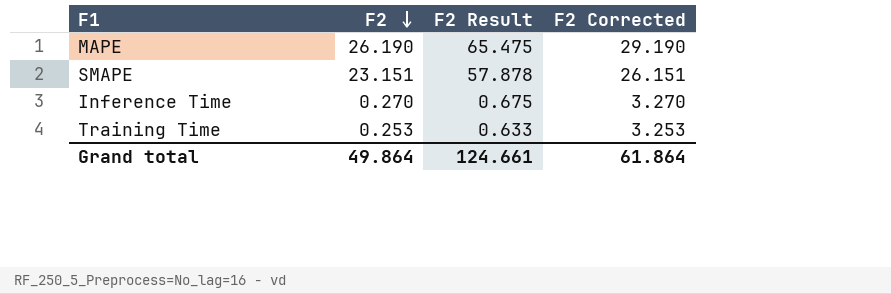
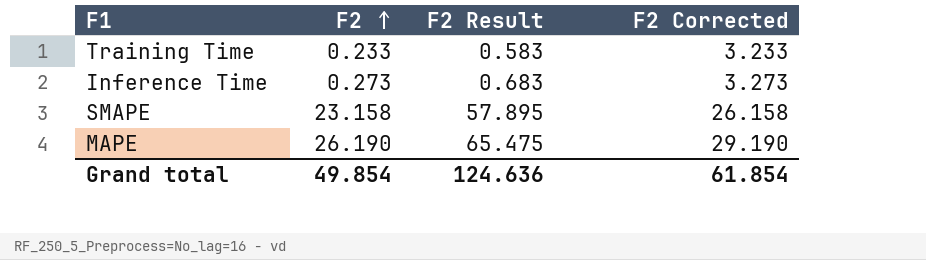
row order: F2 descending -> F2 ascending
Training Time | F2: 0.253 -> 0.233
Training Time | F2 Result: 0.633 -> 0.583
Training Time | F2 Corrected: 3.253 -> 3.233
Inference Time | F2: 0.270 -> 0.273
Inference Time | F2 Result: 0.675 -> 0.683
Inference Time | F2 Corrected: 3.270 -> 3.273
SMAPE | F2: 23.151 -> 23.158
SMAPE | F2 Result: 57.878 -> 57.895
SMAPE | F2 Corrected: 26.151 -> 26.158
Grand total | F2: 49.864 -> 49.854
Grand total | F2 Result: 124.661 -> 124.636
Grand total | F2 Corrected: 61.864 -> 61.854

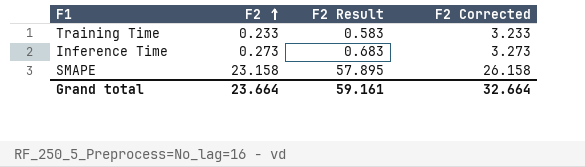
row MAPE: 26.190 | 65.475 | 29.190 -> none
Grand total | F2: 49.854 -> 23.664
Grand total | F2 Result: 124.636 -> 59.161
Grand total | F2 Corrected: 61.854 -> 32.664

